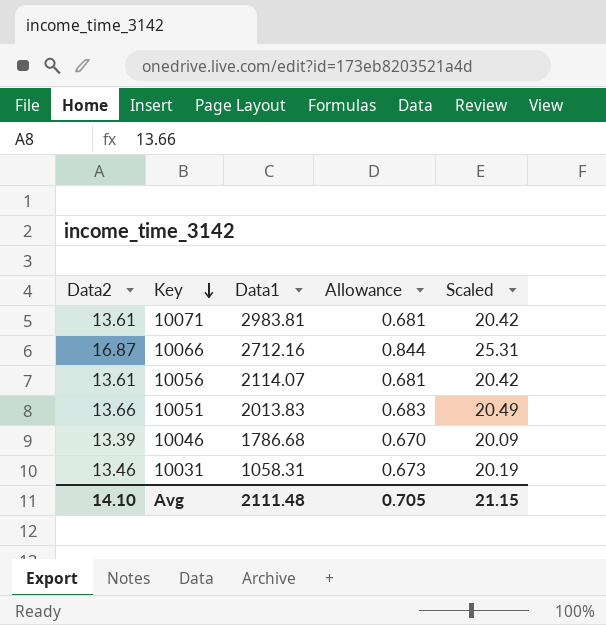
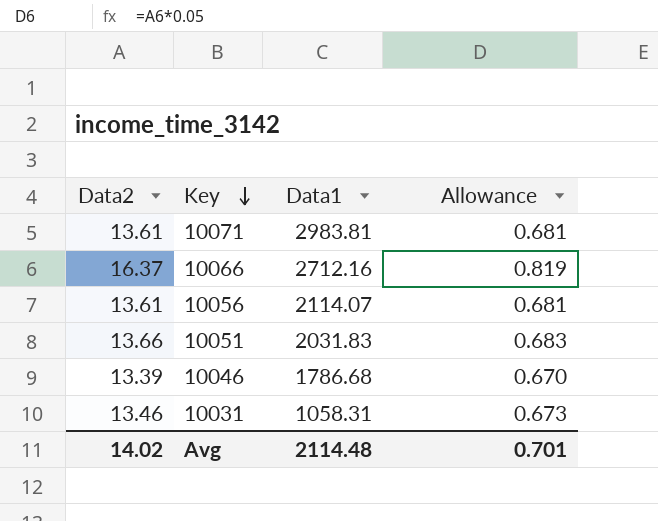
column Scaled | formula: [Data2] * 1.5 -> none
10066 | Data2: 16.87 -> 16.37
10066 | Allowance: 0.844 -> 0.819
10051 | Data1: 2013.83 -> 2031.83
Avg | Data2: 14.10 -> 14.02
Avg | Data1: 2111.48 -> 2114.48
Avg | Allowance: 0.705 -> 0.701

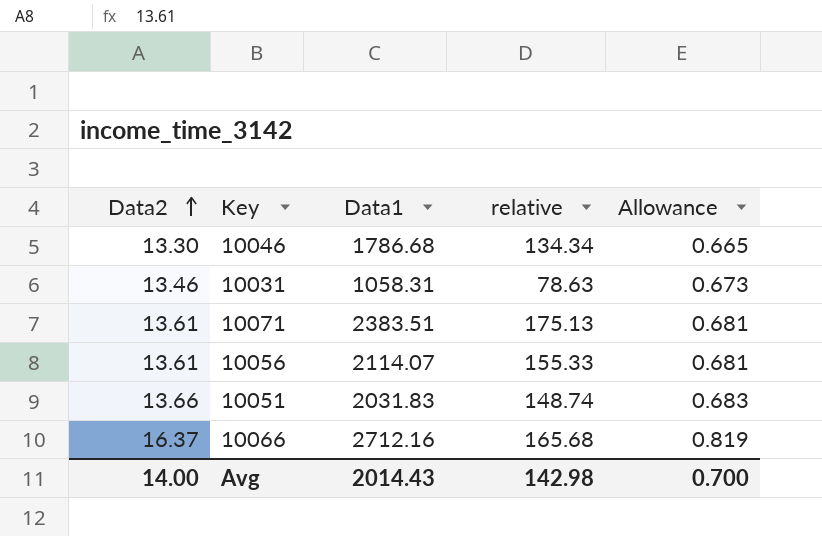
row order: Key descending -> Data2 ascending
column relative | formula: none -> [Data1] / [Data2]
10046 | Data2: 13.39 -> 13.30
10046 | Allowance: 0.670 -> 0.665
10071 | Data1: 2983.81 -> 2383.51
Avg | Data2: 14.02 -> 14.00
Avg | Data1: 2114.48 -> 2014.43
Avg | Allowance: 0.701 -> 0.700

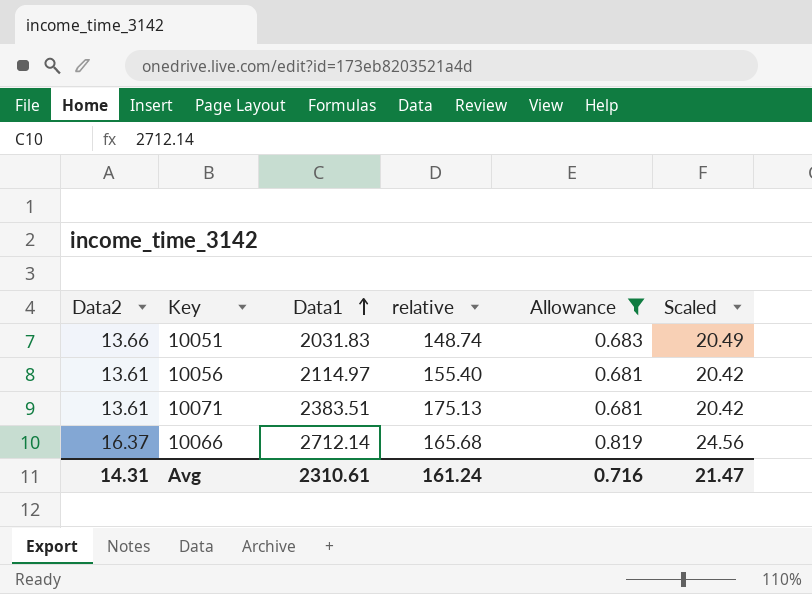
filter: none -> Allowance >= 0.681
row order: Data2 ascending -> Data1 ascending
column Scaled | formula: none -> [Data2] * 1.5
10056 | Data1: 2114.07 -> 2114.97
10056 | relative: 155.33 -> 155.40
10066 | Data1: 2712.16 -> 2712.14
Avg | Data2: 14.00 -> 14.31
Avg | Data1: 2014.43 -> 2310.61
Avg | relative: 142.98 -> 161.24
Avg | Allowance: 0.700 -> 0.716

